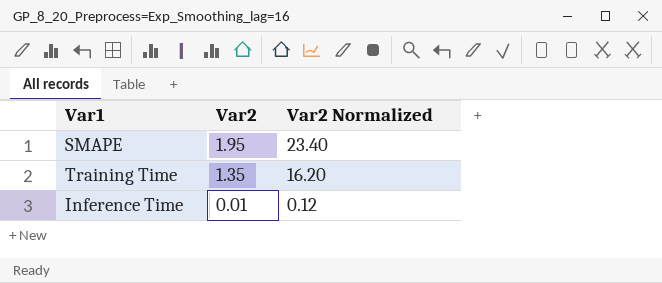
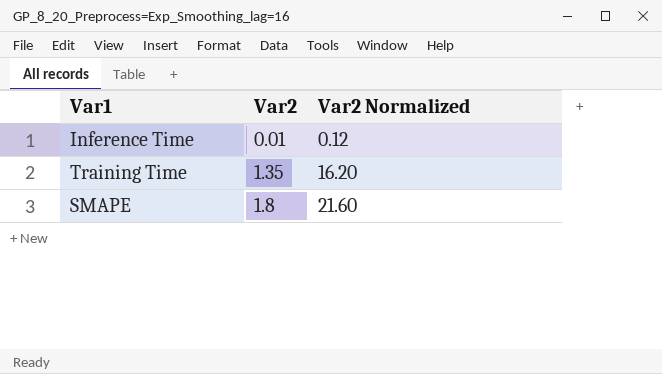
row order: Var2 descending -> Var2 ascending
SMAPE | Var2: 1.95 -> 1.8
SMAPE | Var2 Normalized: 23.40 -> 21.60

